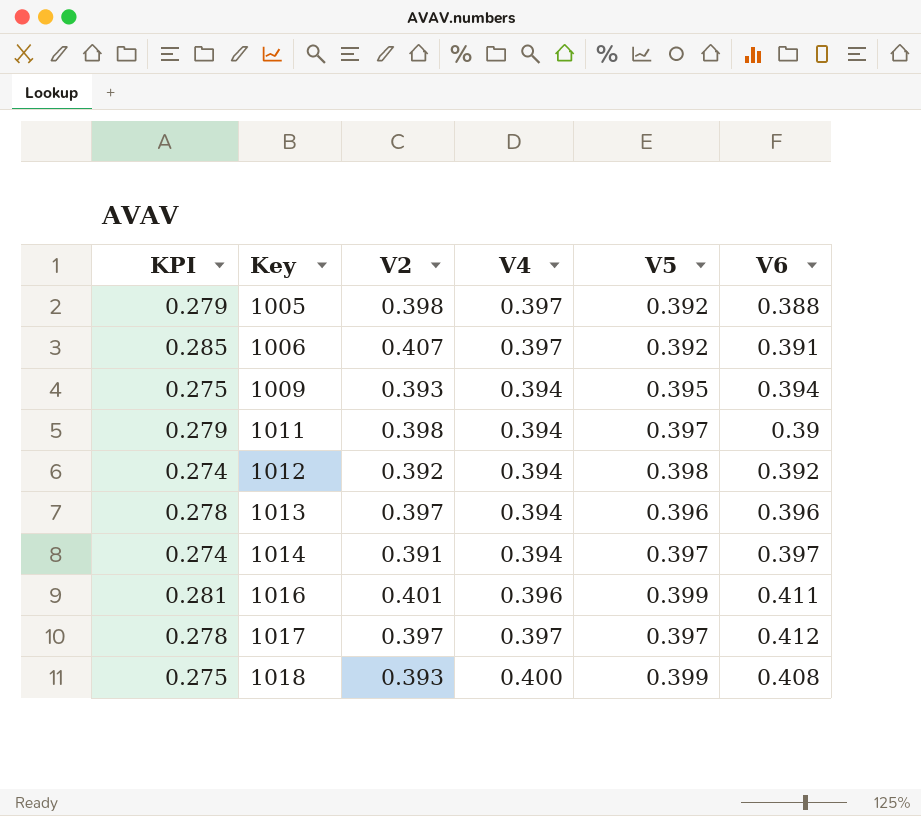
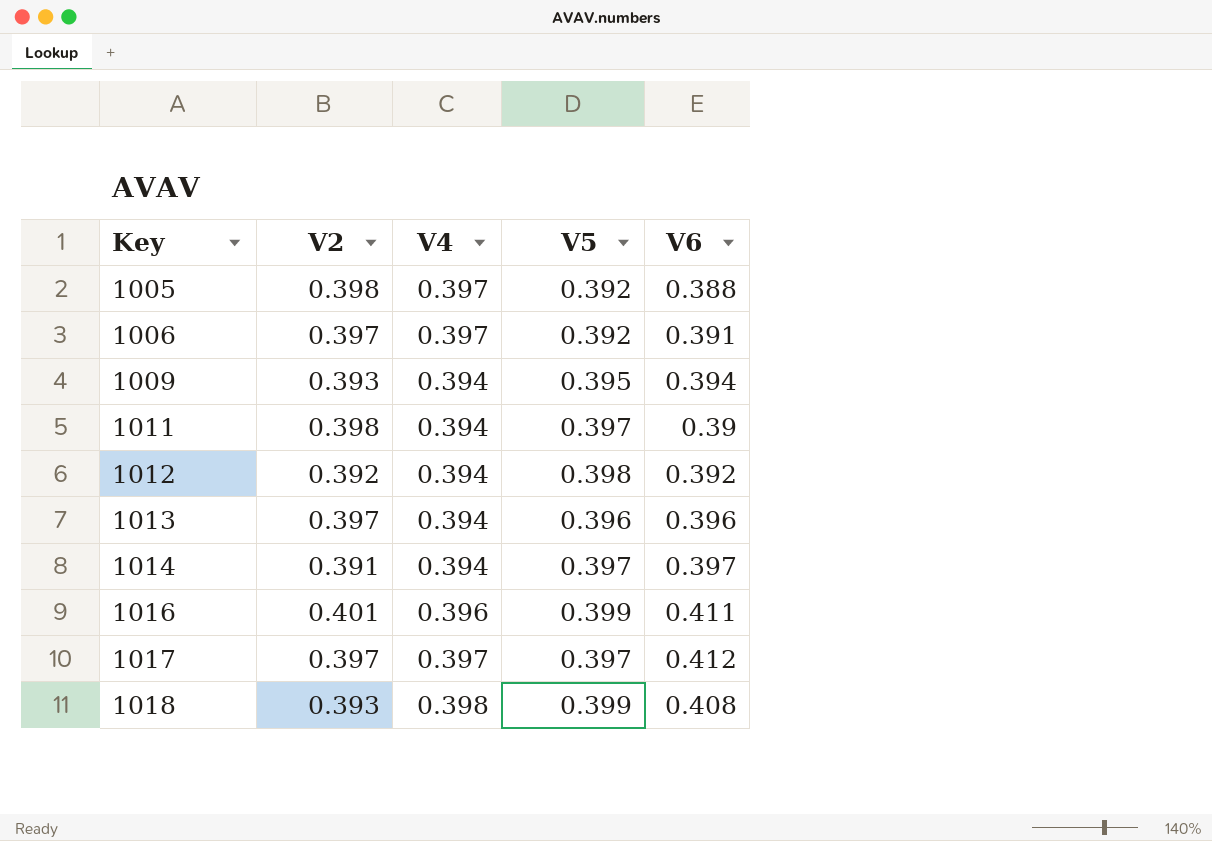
column KPI | formula: [V2] * 0.7 -> none
1006 | V2: 0.407 -> 0.397
1018 | V4: 0.400 -> 0.398

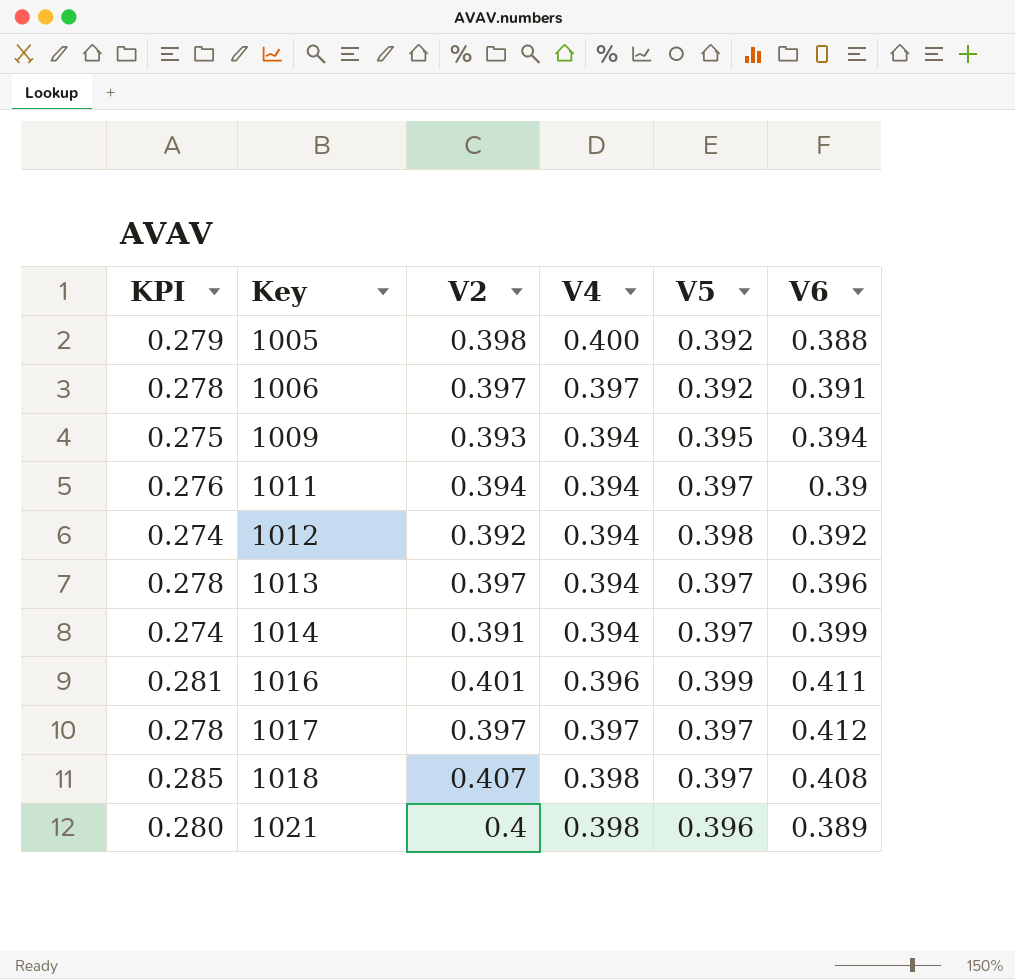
column KPI | formula: none -> [V2] * 0.7
1005 | V4: 0.397 -> 0.400
1011 | V2: 0.398 -> 0.394
1013 | V5: 0.396 -> 0.397
1014 | V6: 0.397 -> 0.399
1018 | V2: 0.393 -> 0.407
1018 | V5: 0.399 -> 0.397
row 1021: none -> 0.280 | 0.4 | 0.398 | 0.396 | 0.389

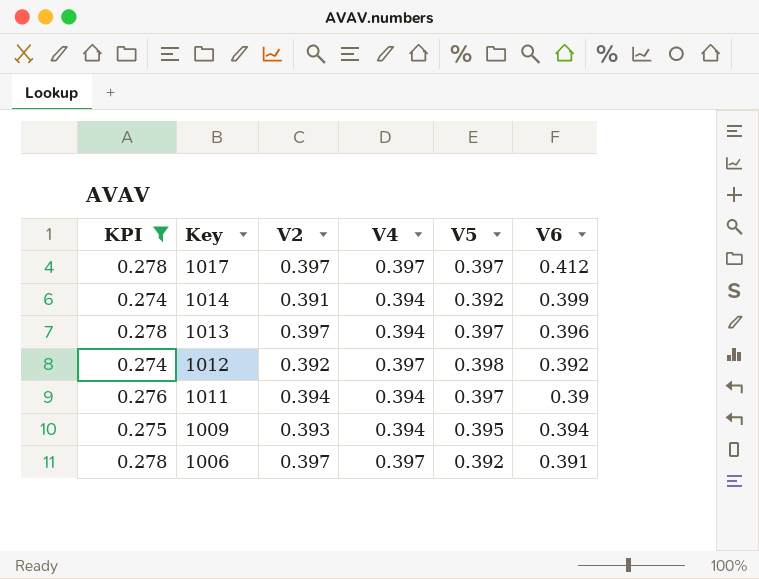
filter: none -> KPI <= 0.278
row order: Key ascending -> Key descending
1014 | V5: 0.397 -> 0.392
1012 | V4: 0.394 -> 0.397

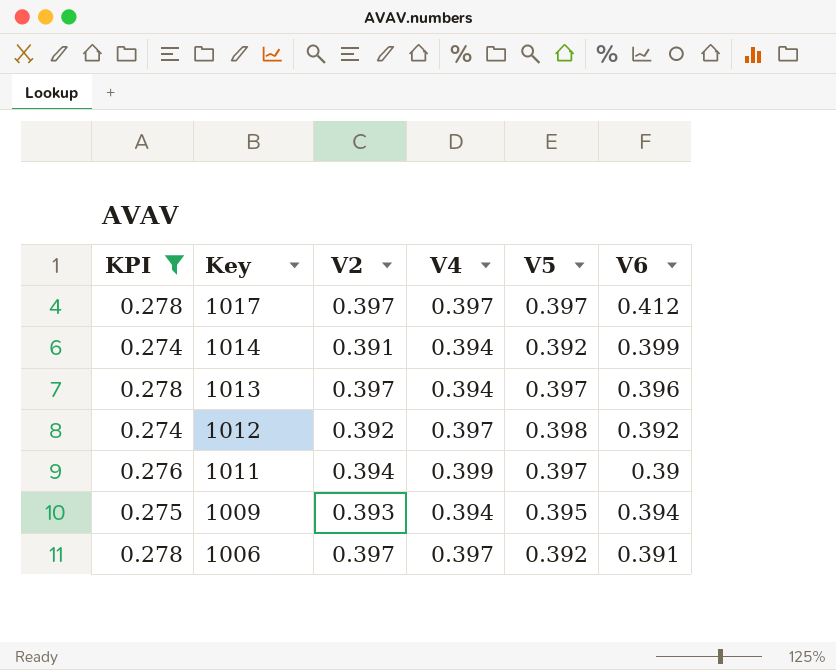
1011 | V4: 0.394 -> 0.399

